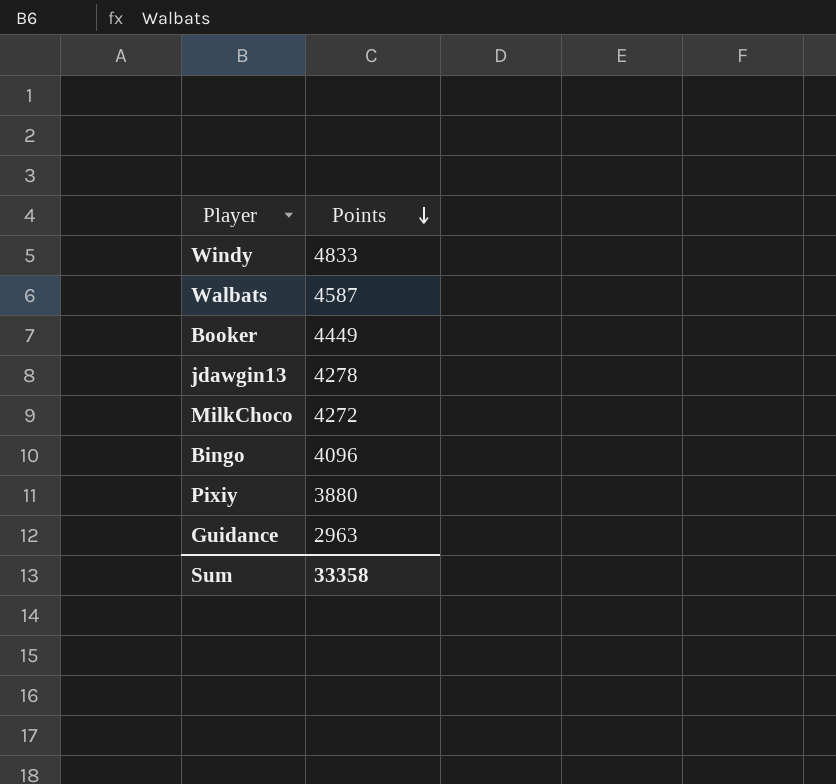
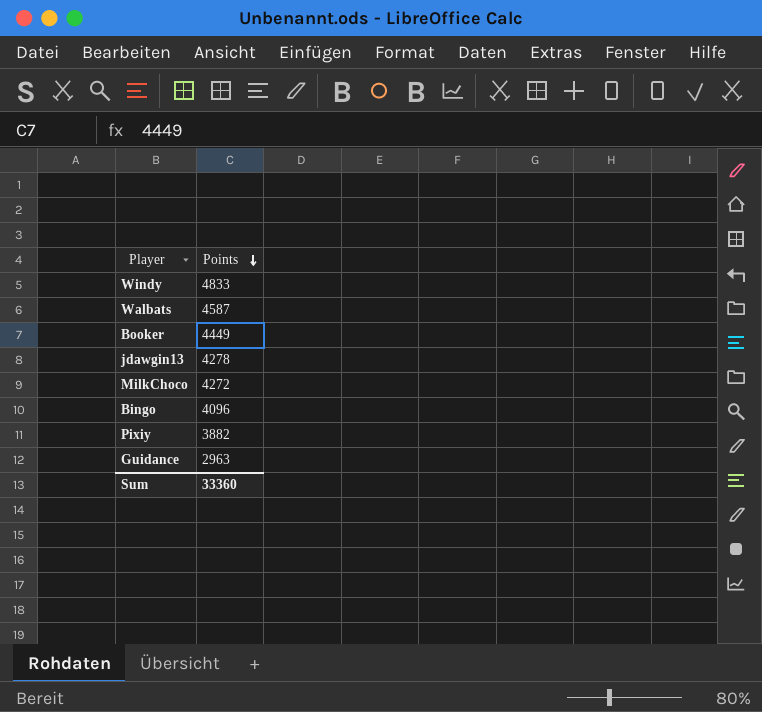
Pixiy | Points: 3880 -> 3882
Sum | Points: 33358 -> 33360

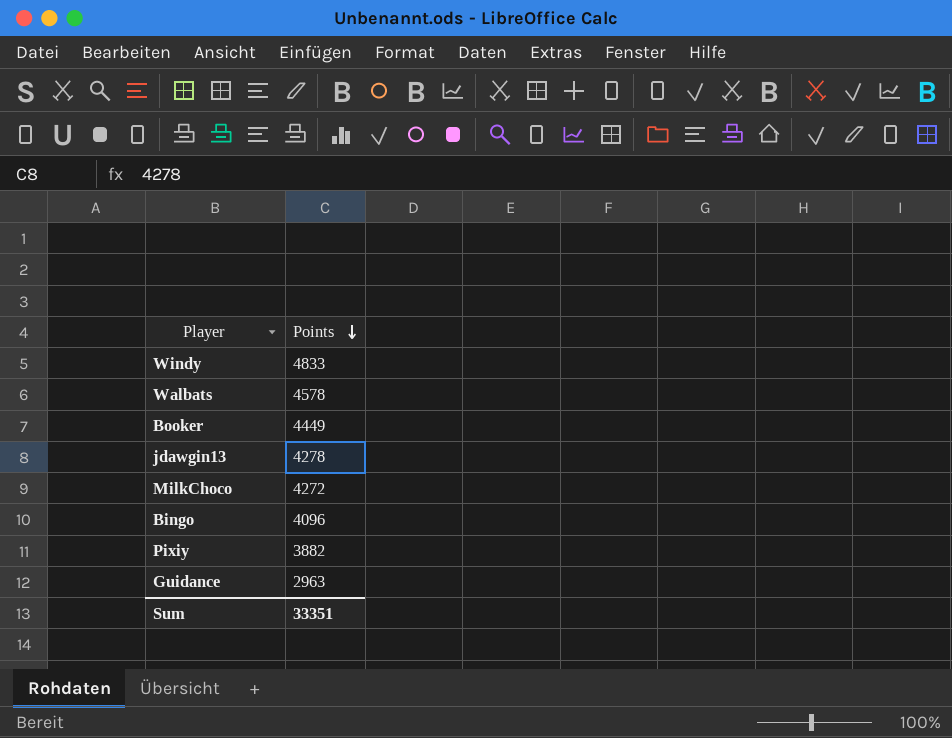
Walbats | Points: 4587 -> 4578
Sum | Points: 33360 -> 33351

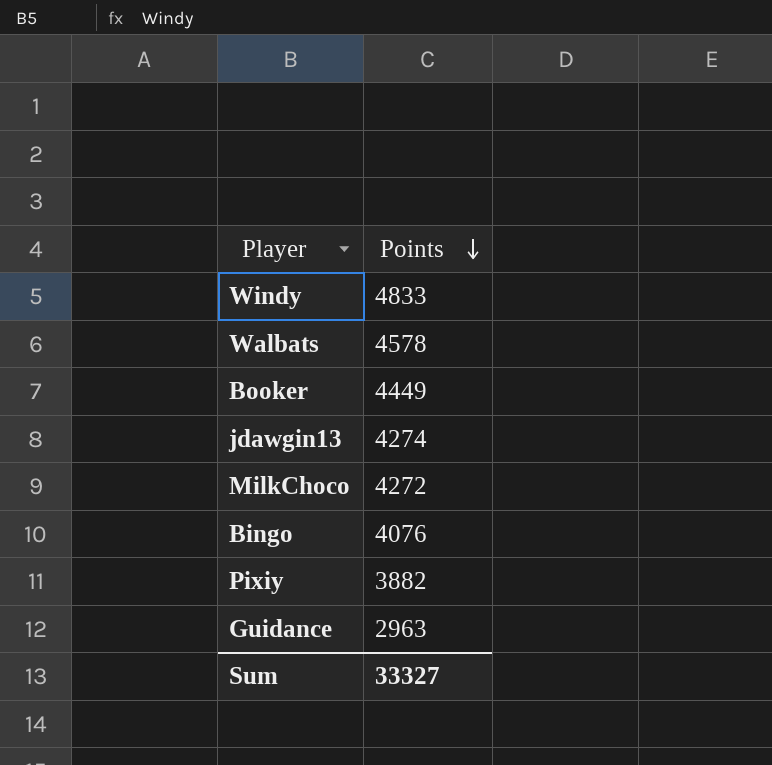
jdawgin13 | Points: 4278 -> 4274
Bingo | Points: 4096 -> 4076
Sum | Points: 33351 -> 33327

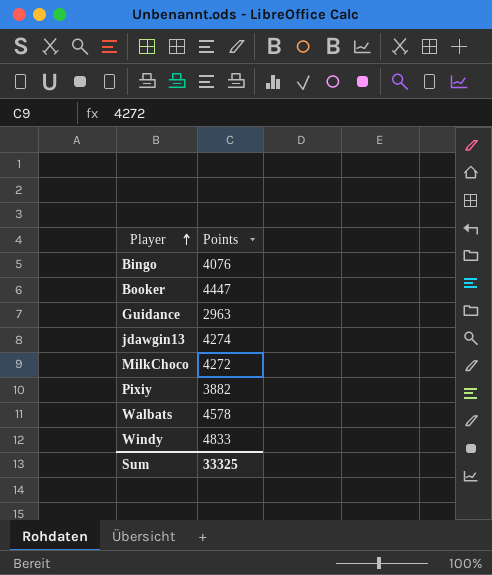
row order: Points descending -> Player ascending
Booker | Points: 4449 -> 4447
Sum | Points: 33327 -> 33325

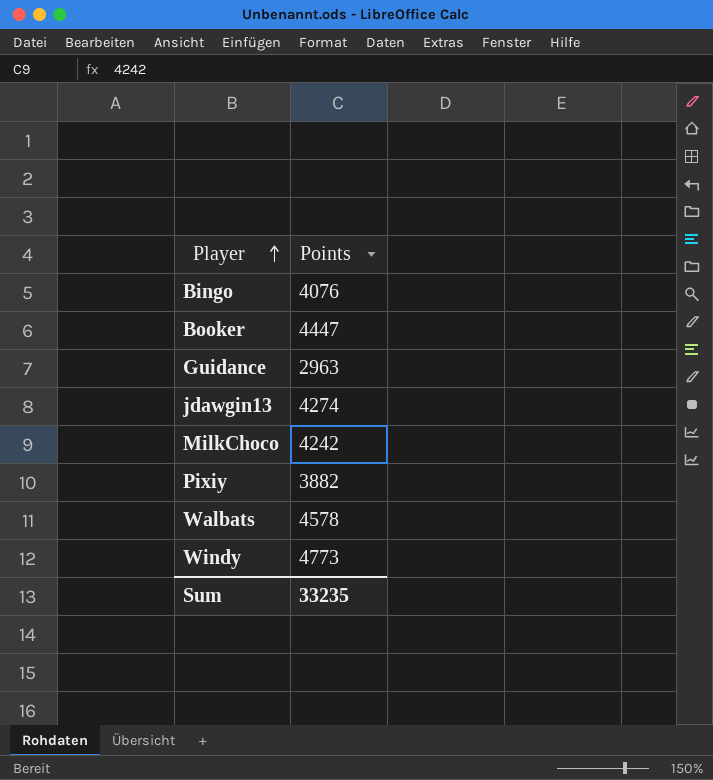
MilkChoco | Points: 4272 -> 4242
Windy | Points: 4833 -> 4773
Sum | Points: 33325 -> 33235

